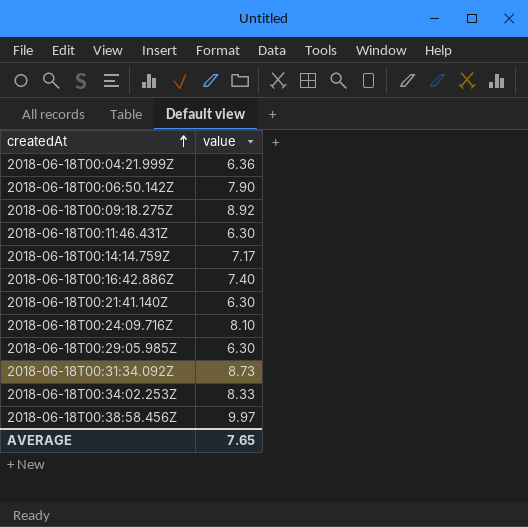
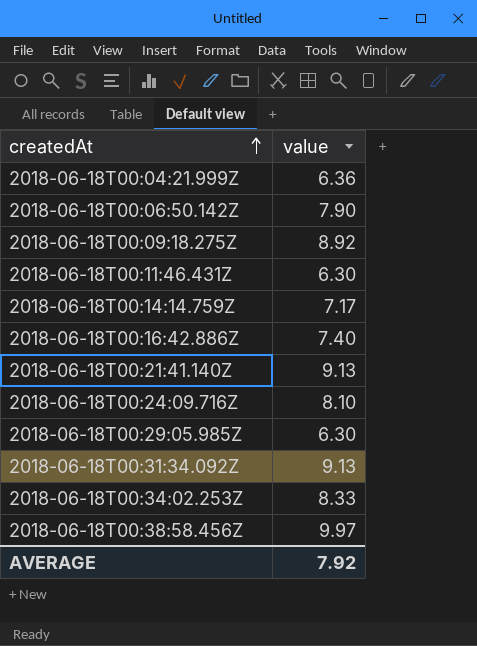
2018-06-18T00:21:41.140Z | value: 6.30 -> 9.13
2018-06-18T00:31:34.092Z | value: 8.73 -> 9.13
AVERAGE | value: 7.65 -> 7.92

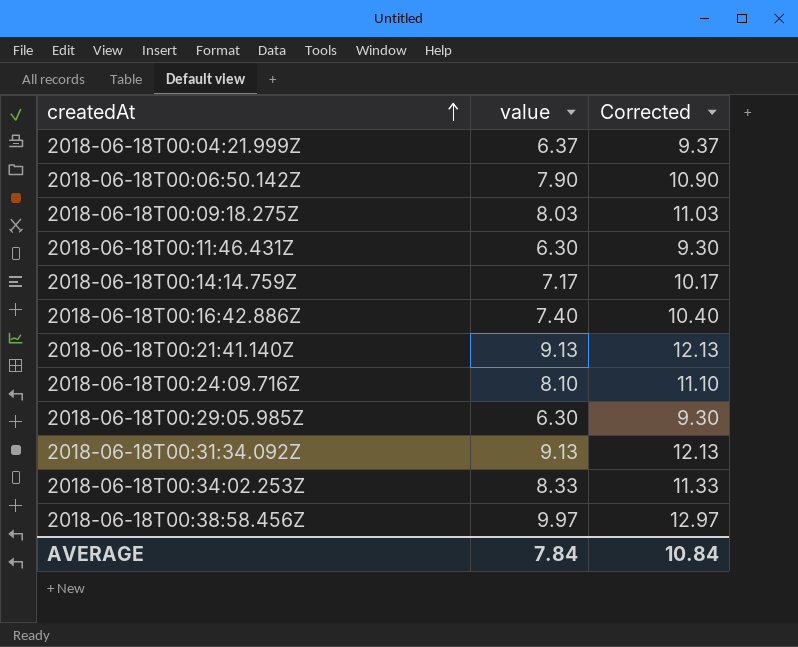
column Corrected | formula: none -> [value] + 3
2018-06-18T00:04:21.999Z | value: 6.36 -> 6.37
2018-06-18T00:09:18.275Z | value: 8.92 -> 8.03
AVERAGE | value: 7.92 -> 7.84

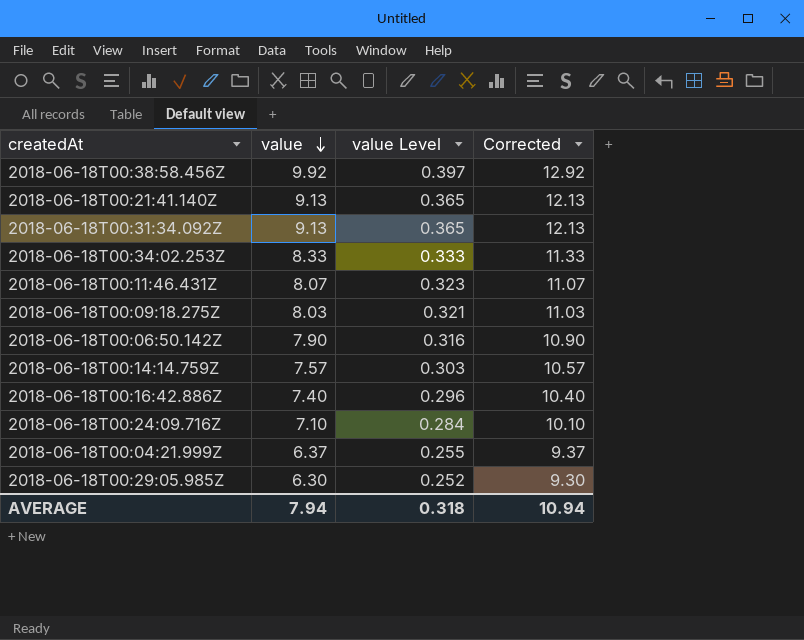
row order: createdAt ascending -> value descending
column value Level | formula: none -> [value] * 0.04
2018-06-18T00:38:58.456Z | value: 9.97 -> 9.92
2018-06-18T00:38:58.456Z | Corrected: 12.97 -> 12.92
2018-06-18T00:11:46.431Z | value: 6.30 -> 8.07
2018-06-18T00:11:46.431Z | Corrected: 9.30 -> 11.07
2018-06-18T00:14:14.759Z | value: 7.17 -> 7.57
2018-06-18T00:14:14.759Z | Corrected: 10.17 -> 10.57
2018-06-18T00:24:09.716Z | value: 8.10 -> 7.10
2018-06-18T00:24:09.716Z | Corrected: 11.10 -> 10.10
AVERAGE | value: 7.84 -> 7.94
AVERAGE | Corrected: 10.84 -> 10.94

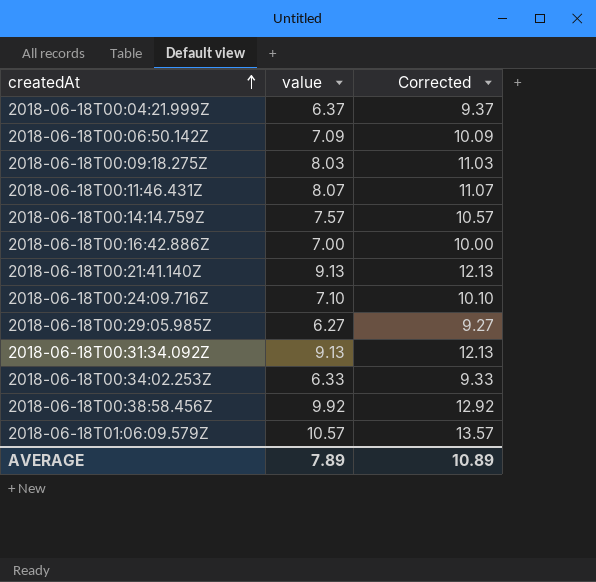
row order: value descending -> createdAt ascending
column value Level | formula: [value] * 0.04 -> none
2018-06-18T00:06:50.142Z | value: 7.90 -> 7.09
2018-06-18T00:06:50.142Z | Corrected: 10.90 -> 10.09
2018-06-18T00:16:42.886Z | value: 7.40 -> 7.00
2018-06-18T00:16:42.886Z | Corrected: 10.40 -> 10.00
2018-06-18T00:29:05.985Z | value: 6.30 -> 6.27
2018-06-18T00:29:05.985Z | Corrected: 9.30 -> 9.27
2018-06-18T00:34:02.253Z | value: 8.33 -> 6.33
2018-06-18T00:34:02.253Z | Corrected: 11.33 -> 9.33
row 2018-06-18T01:06:09.579Z: none -> 10.57 | 13.57
AVERAGE | value: 7.94 -> 7.89
AVERAGE | Corrected: 10.94 -> 10.89

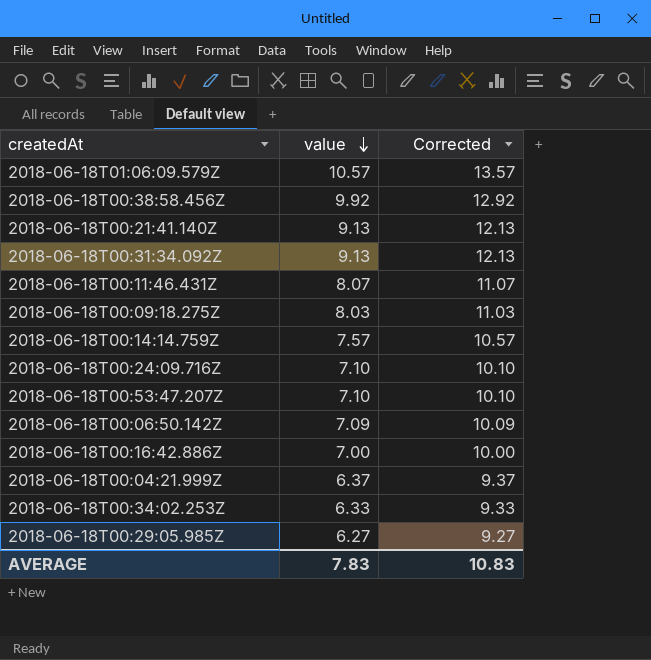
row order: createdAt ascending -> value descending
row 2018-06-18T00:53:47.207Z: none -> 7.10 | 10.10
AVERAGE | value: 7.89 -> 7.83
AVERAGE | Corrected: 10.89 -> 10.83

